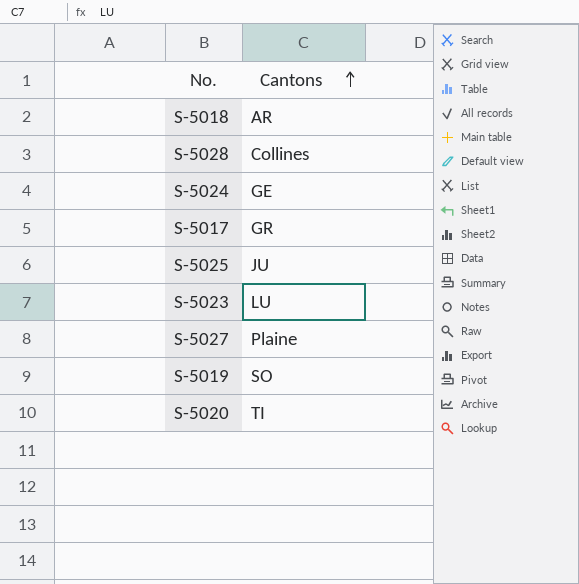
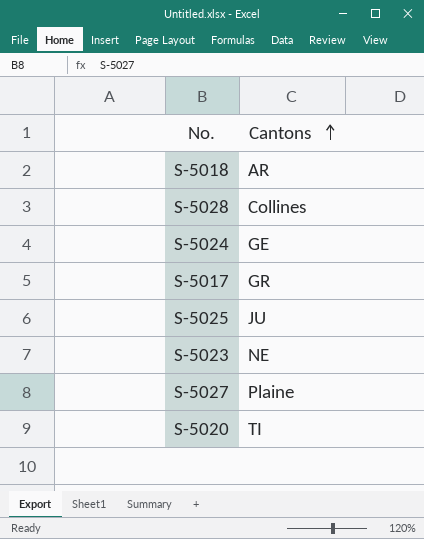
row S-5019: SO -> none
S-5023 | Cantons: LU -> NE

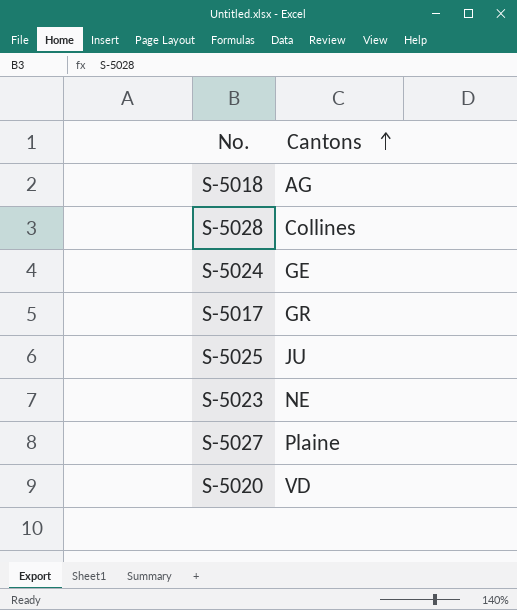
S-5018 | Cantons: AR -> AG
S-5020 | Cantons: TI -> VD

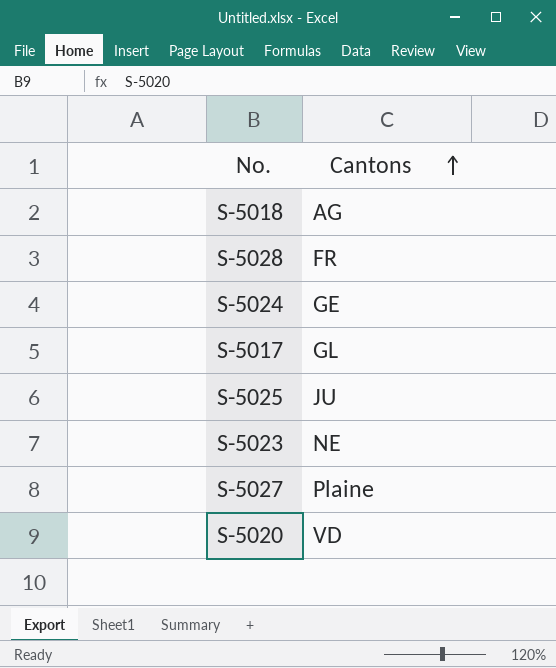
S-5028 | Cantons: Collines -> FR
S-5017 | Cantons: GR -> GL

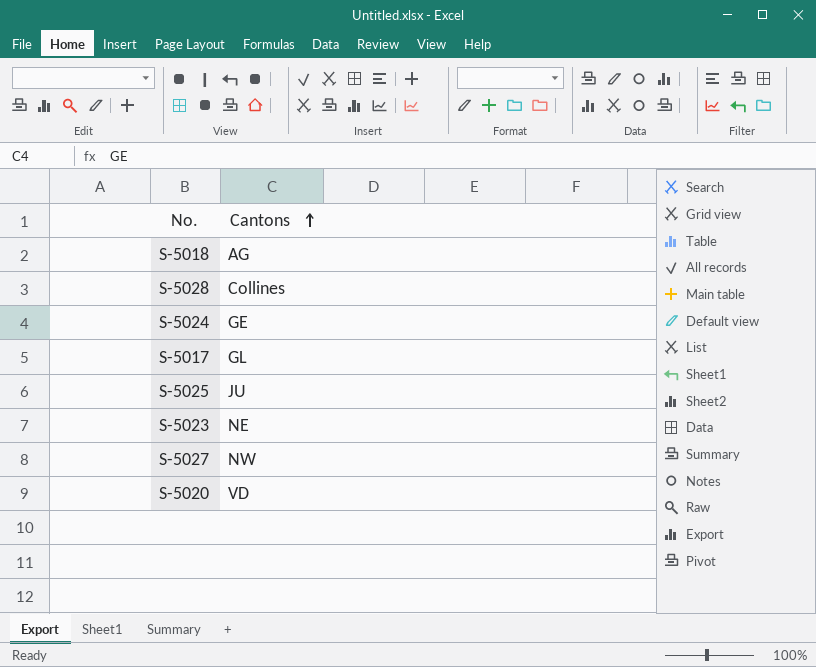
S-5028 | Cantons: FR -> Collines
S-5027 | Cantons: Plaine -> NW

